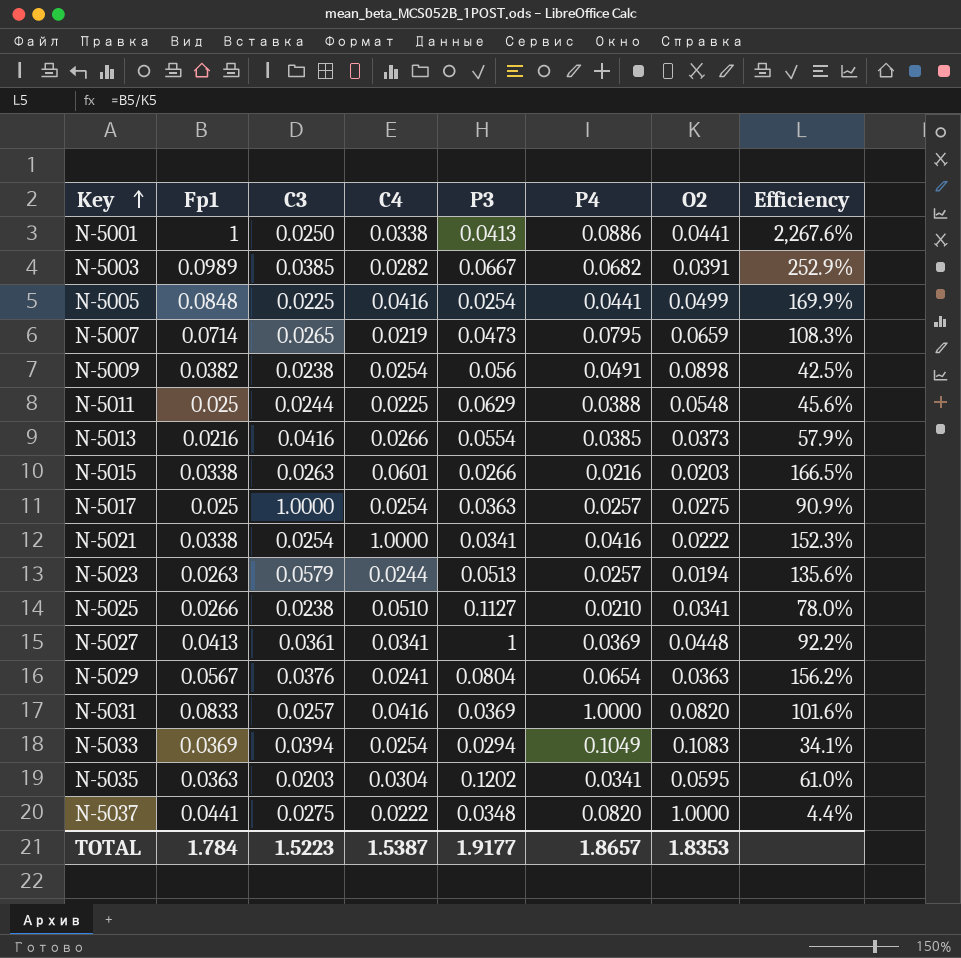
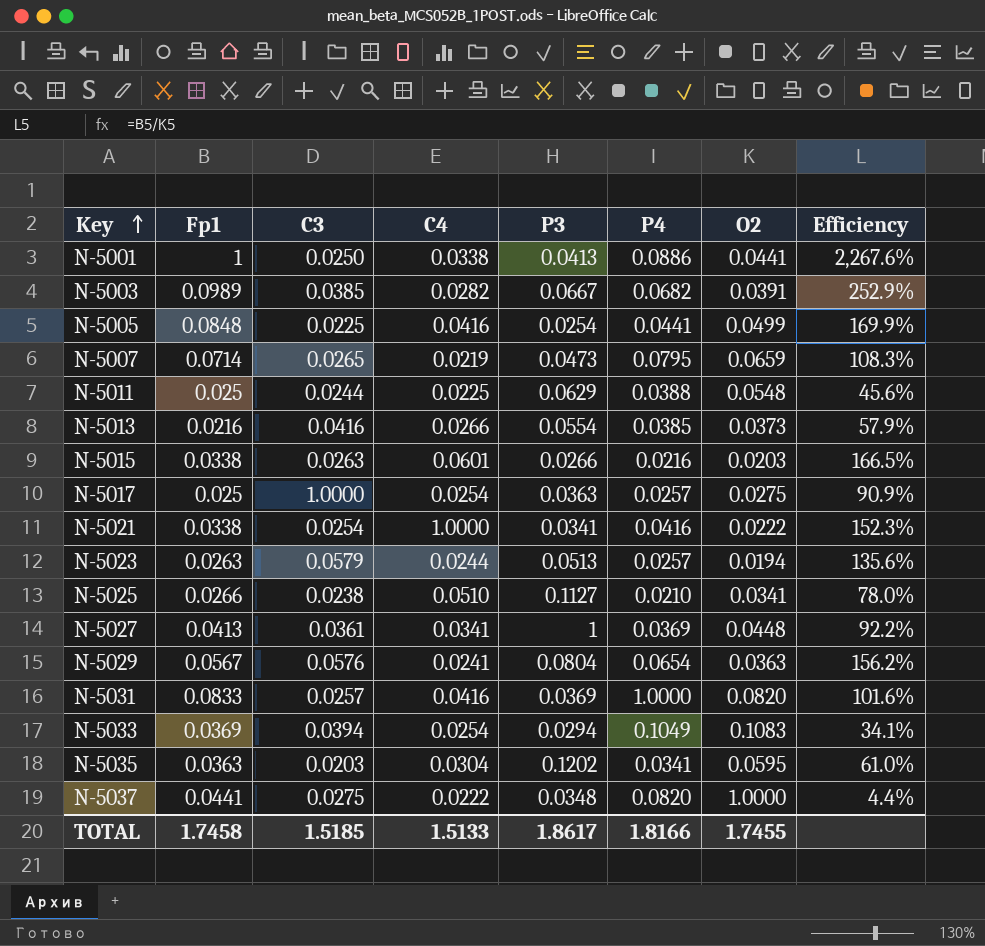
row N-5009: 0.0382 | 0.0238 | 0.0254 | 0.056 | 0.0491 | 0.0898 | 42.5% -> none
N-5029 | C3: 0.0376 -> 0.0576
TOTAL | Fp1: 1.784 -> 1.7458
TOTAL | C3: 1.5223 -> 1.5185
TOTAL | C4: 1.5387 -> 1.5133
TOTAL | P3: 1.9177 -> 1.8617
TOTAL | P4: 1.8657 -> 1.8166
TOTAL | O2: 1.8353 -> 1.7455

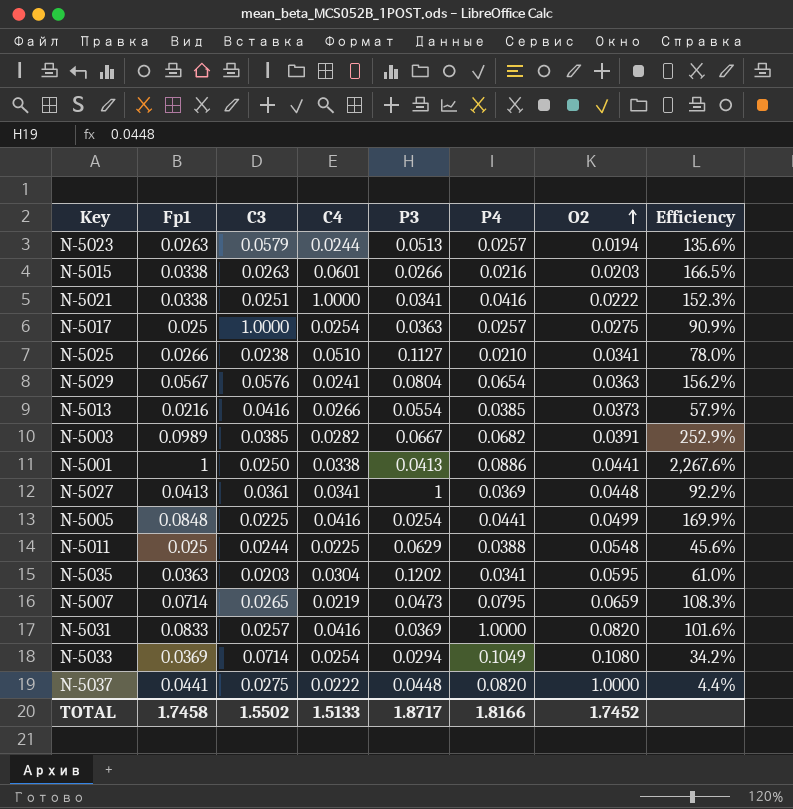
row order: Key ascending -> O2 ascending
N-5021 | C3: 0.0254 -> 0.0251
N-5033 | C3: 0.0394 -> 0.0714
N-5033 | O2: 0.1083 -> 0.1080
N-5033 | Efficiency: 34.1% -> 34.2%
N-5037 | P3: 0.0348 -> 0.0448
TOTAL | C3: 1.5185 -> 1.5502
TOTAL | P3: 1.8617 -> 1.8717
TOTAL | O2: 1.7455 -> 1.7452

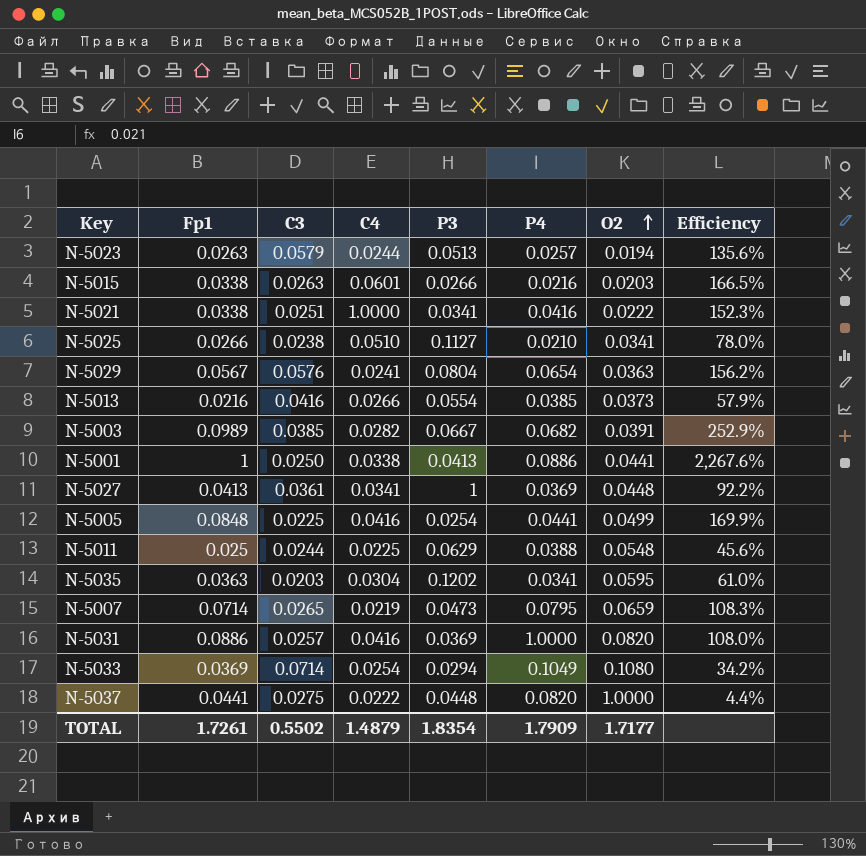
row N-5017: 0.025 | 1.0000 | 0.0254 | 0.0363 | 0.0257 | 0.0275 | 90.9% -> none
N-5031 | Fp1: 0.0833 -> 0.0886
N-5031 | Efficiency: 101.6% -> 108.0%
TOTAL | Fp1: 1.7458 -> 1.7261
TOTAL | C3: 1.5502 -> 0.5502
TOTAL | C4: 1.5133 -> 1.4879
TOTAL | P3: 1.8717 -> 1.8354
TOTAL | P4: 1.8166 -> 1.7909
TOTAL | O2: 1.7452 -> 1.7177

